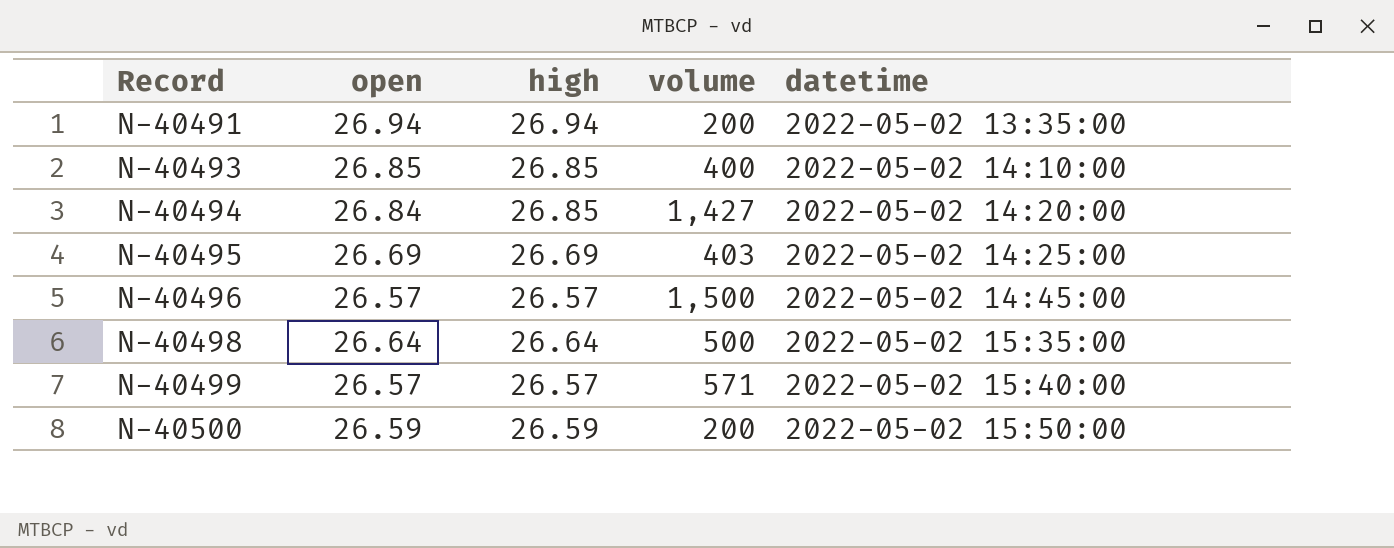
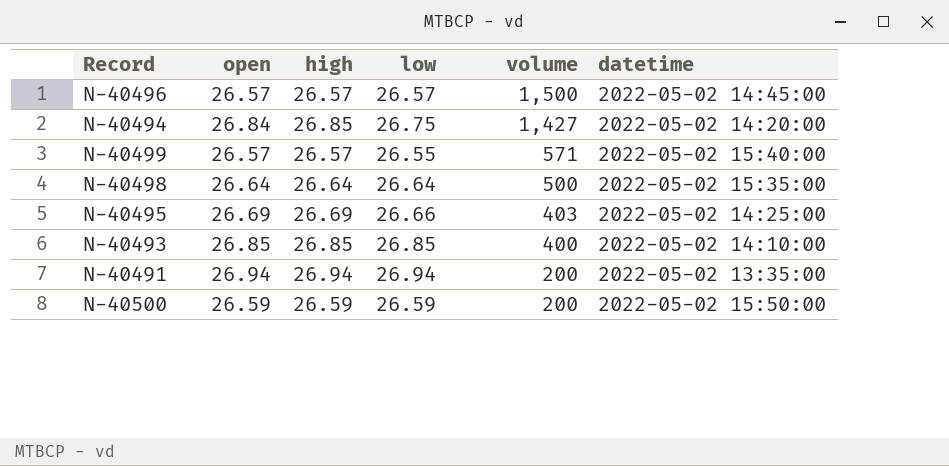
row order: Record ascending -> volume descending
column low | position: none -> 4

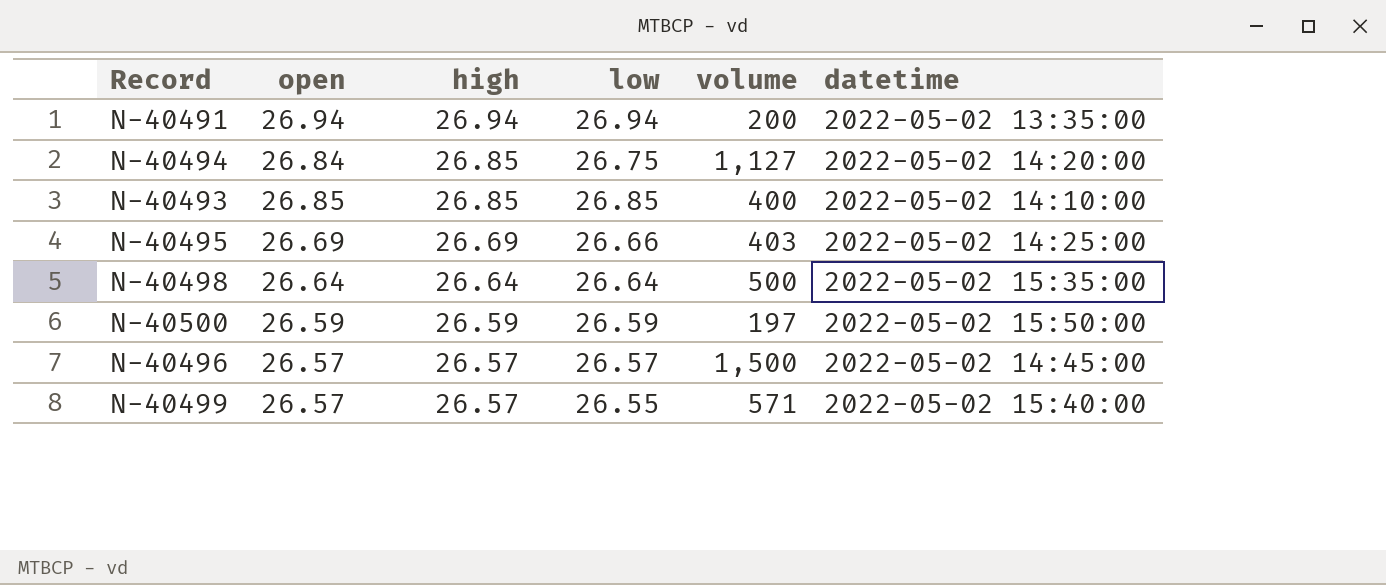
row order: volume descending -> high descending
N-40494 | volume: 1,427 -> 1,127
N-40500 | volume: 200 -> 197

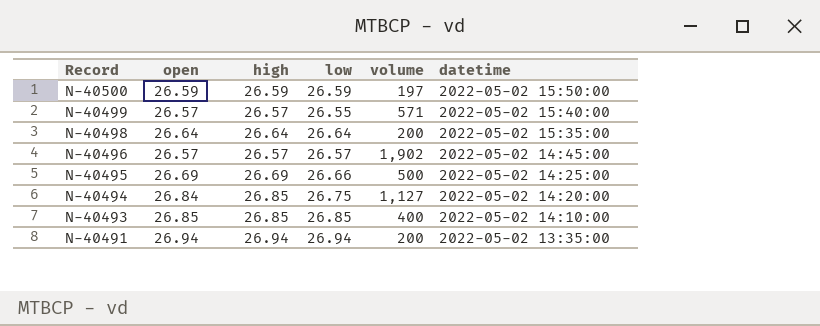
row order: high descending -> Record descending
N-40498 | volume: 500 -> 200
N-40496 | volume: 1,500 -> 1,902
N-40495 | volume: 403 -> 500

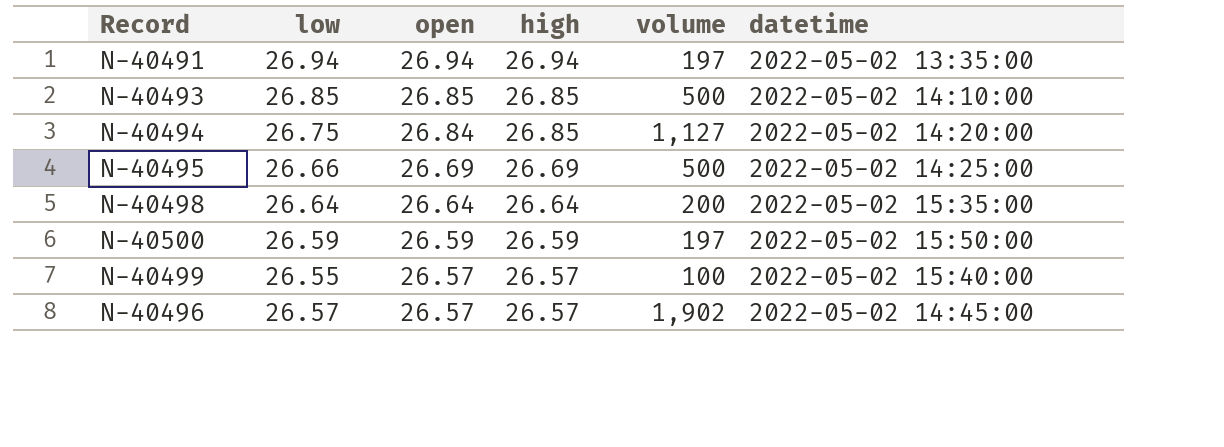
row order: Record descending -> open descending
column low | position: 4 -> 2
N-40491 | volume: 200 -> 197
N-40493 | volume: 400 -> 500
N-40499 | volume: 571 -> 100

